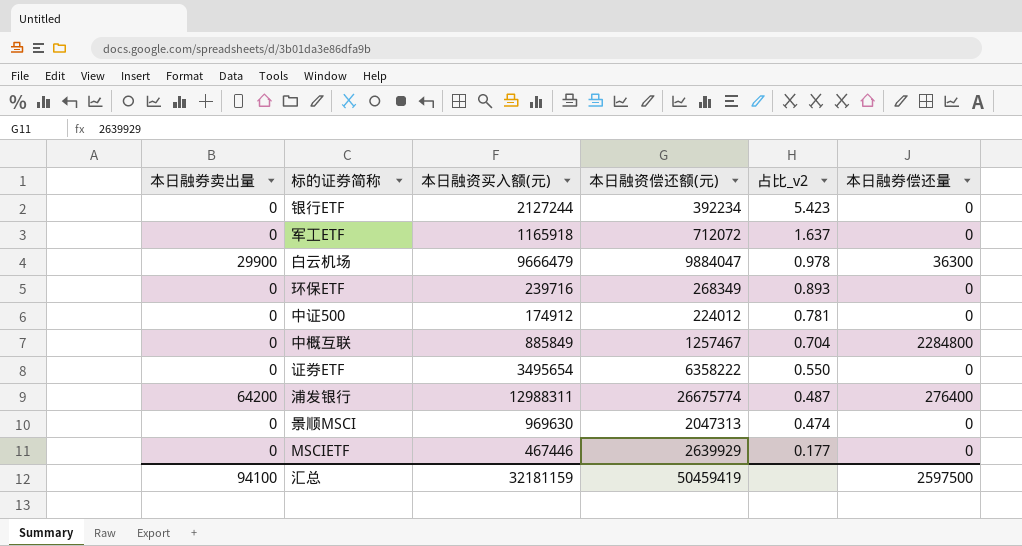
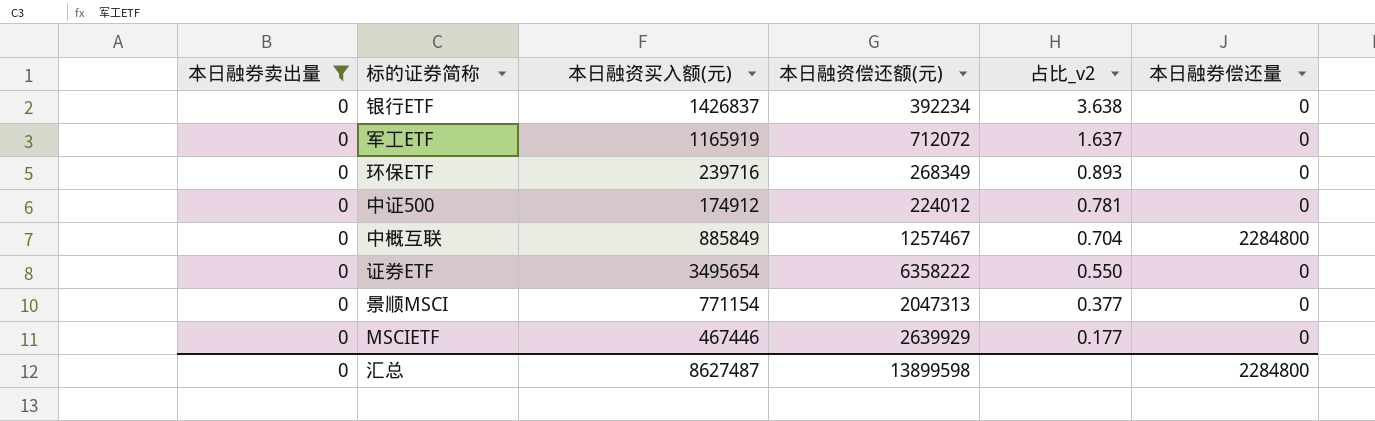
filter: none -> 本日融券卖出量 = 0
银行ETF | 本日融资买入额(元): 2127244 -> 1426837
银行ETF | 占比_v2: 5.423 -> 3.638
军工ETF | 本日融资买入额(元): 1165918 -> 1165919
景顺MSCI | 本日融资买入额(元): 969630 -> 771154
景顺MSCI | 占比_v2: 0.474 -> 0.377
汇总 | 本日融券卖出量: 94100 -> 0
汇总 | 本日融资买入额(元): 32181159 -> 8627487
汇总 | 本日融资偿还额(元): 50459419 -> 13899598
汇总 | 本日融券偿还量: 2597500 -> 2284800

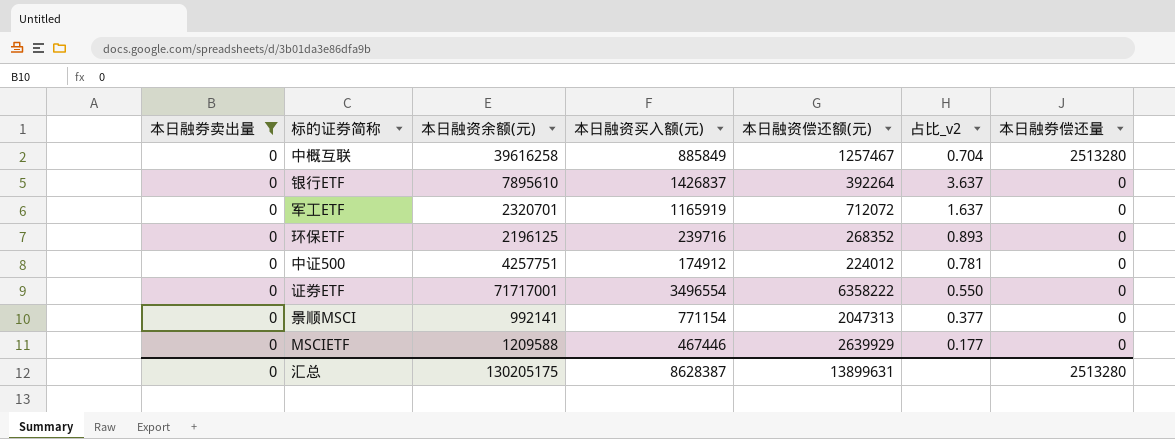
row order: 占比_v2 descending -> 本日融券偿还量 descending
column 本日融资余额(元) | position: none -> 3
中概互联 | 本日融券偿还量: 2284800 -> 2513280
银行ETF | 本日融资偿还额(元): 392234 -> 392264
银行ETF | 占比_v2: 3.638 -> 3.637
环保ETF | 本日融资偿还额(元): 268349 -> 268352
证券ETF | 本日融资买入额(元): 3495654 -> 3496554
汇总 | 本日融资买入额(元): 8627487 -> 8628387
汇总 | 本日融资偿还额(元): 13899598 -> 13899631
汇总 | 本日融券偿还量: 2284800 -> 2513280

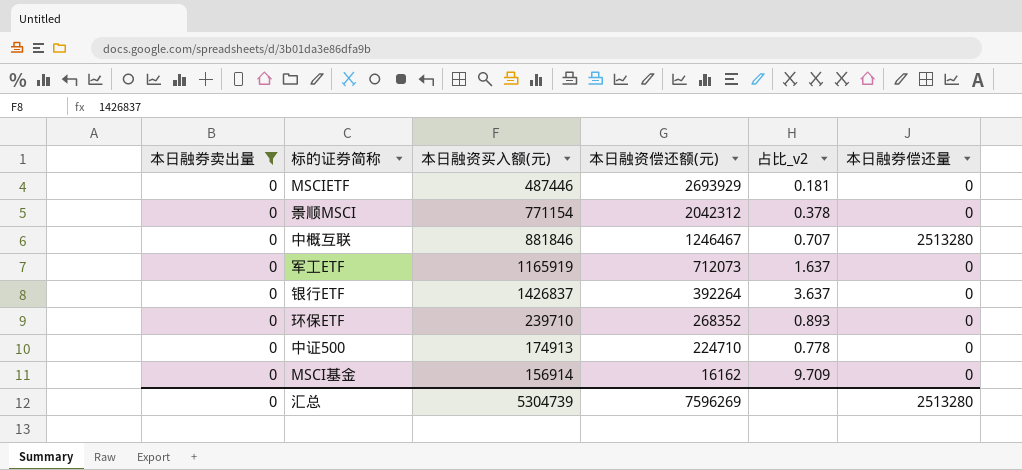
row order: 本日融券偿还量 descending -> 本日融资偿还额(元) descending
column 本日融资余额(元) | position: 3 -> none
row 证券ETF: 0 | 71717001 | 3496554 | 6358222 | 0.550 | 0 -> none
MSCIETF | 本日融资买入额(元): 467446 -> 487446
MSCIETF | 本日融资偿还额(元): 2639929 -> 2693929
MSCIETF | 占比_v2: 0.177 -> 0.181
景顺MSCI | 本日融资偿还额(元): 2047313 -> 2042312
景顺MSCI | 占比_v2: 0.377 -> 0.378
中概互联 | 本日融资买入额(元): 885849 -> 881846
中概互联 | 本日融资偿还额(元): 1257467 -> 1246467
中概互联 | 占比_v2: 0.704 -> 0.707
军工ETF | 本日融资偿还额(元): 712072 -> 712073
环保ETF | 本日融资买入额(元): 239716 -> 239710
中证500 | 本日融资买入额(元): 174912 -> 174913
中证500 | 本日融资偿还额(元): 224012 -> 224710
中证500 | 占比_v2: 0.781 -> 0.778
row MSCI基金: none -> 0 | 156914 | 16162 | 9.709 | 0
汇总 | 本日融资买入额(元): 8628387 -> 5304739
汇总 | 本日融资偿还额(元): 13899631 -> 7596269

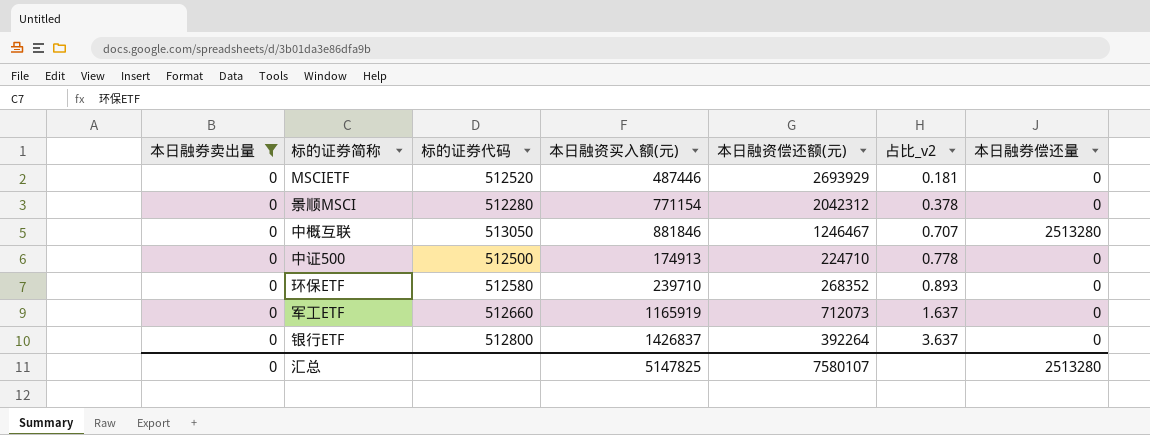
row order: 本日融资偿还额(元) descending -> 占比_v2 ascending
column 标的证券代码 | position: none -> 3
row MSCI基金: 0 | 156914 | 16162 | 9.709 | 0 -> none
汇总 | 本日融资买入额(元): 5304739 -> 5147825
汇总 | 本日融资偿还额(元): 7596269 -> 7580107

